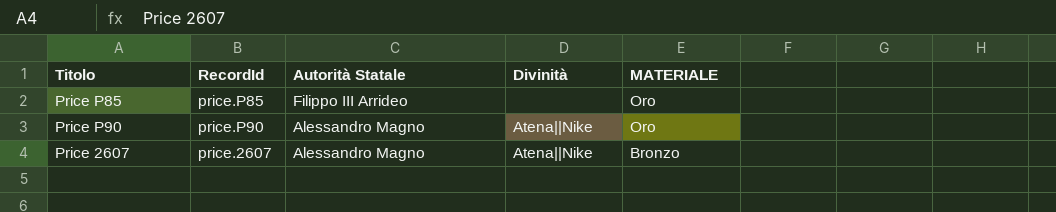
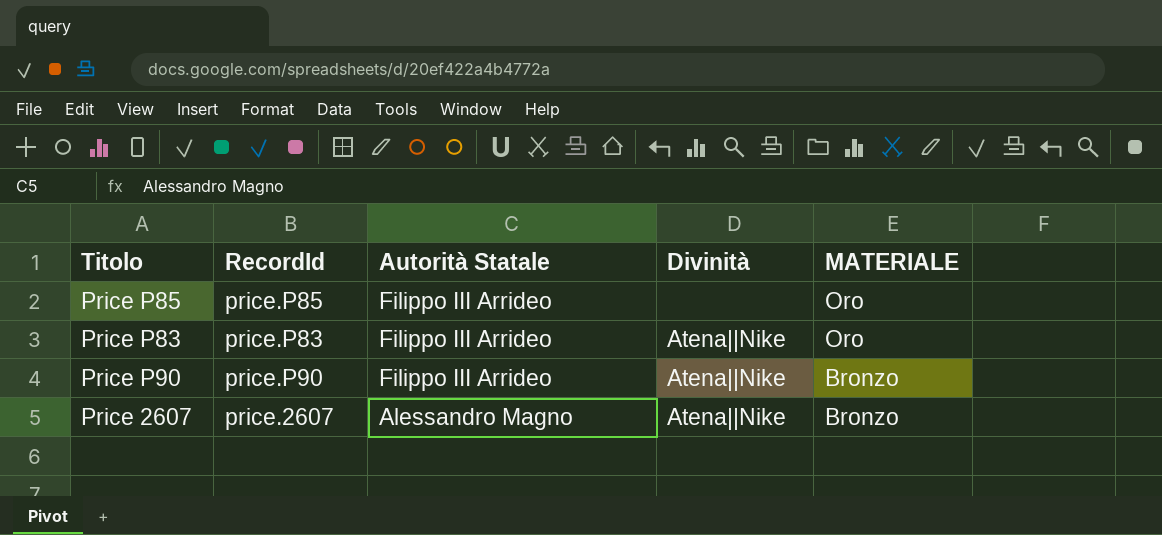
row Price P83: none -> price.P83 | Filippo III Arrideo | Atena||Nike | Oro
Price P90 | Autorità Statale: Alessandro Magno -> Filippo III Arrideo
Price P90 | MATERIALE: Oro -> Bronzo

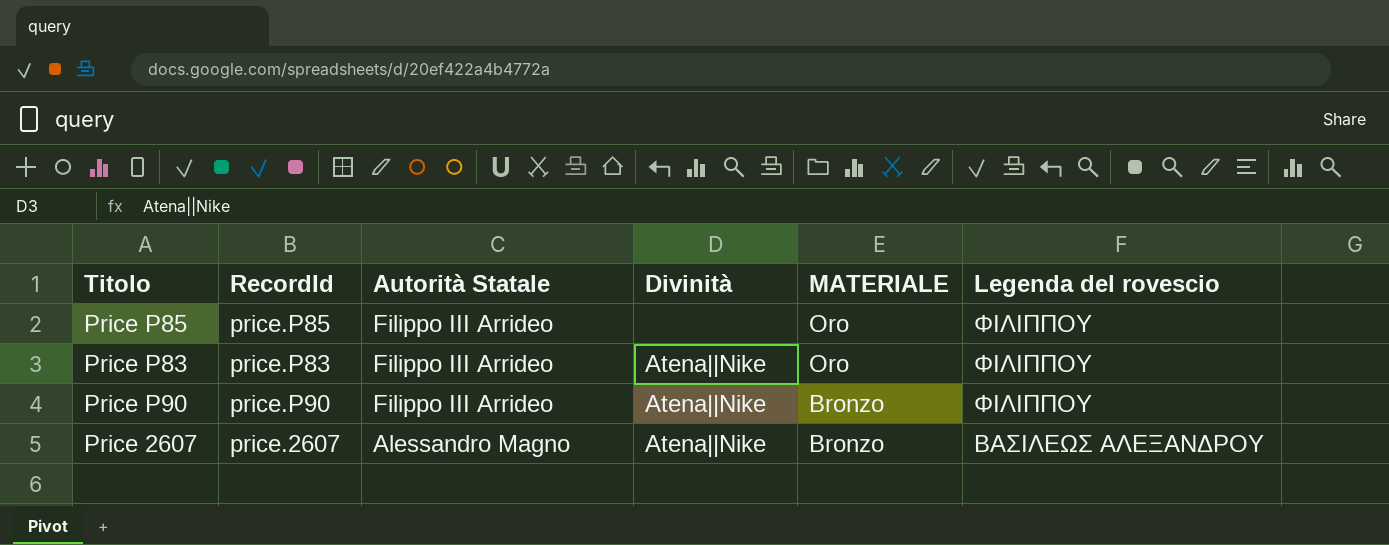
column Legenda del rovescio | position: none -> 6

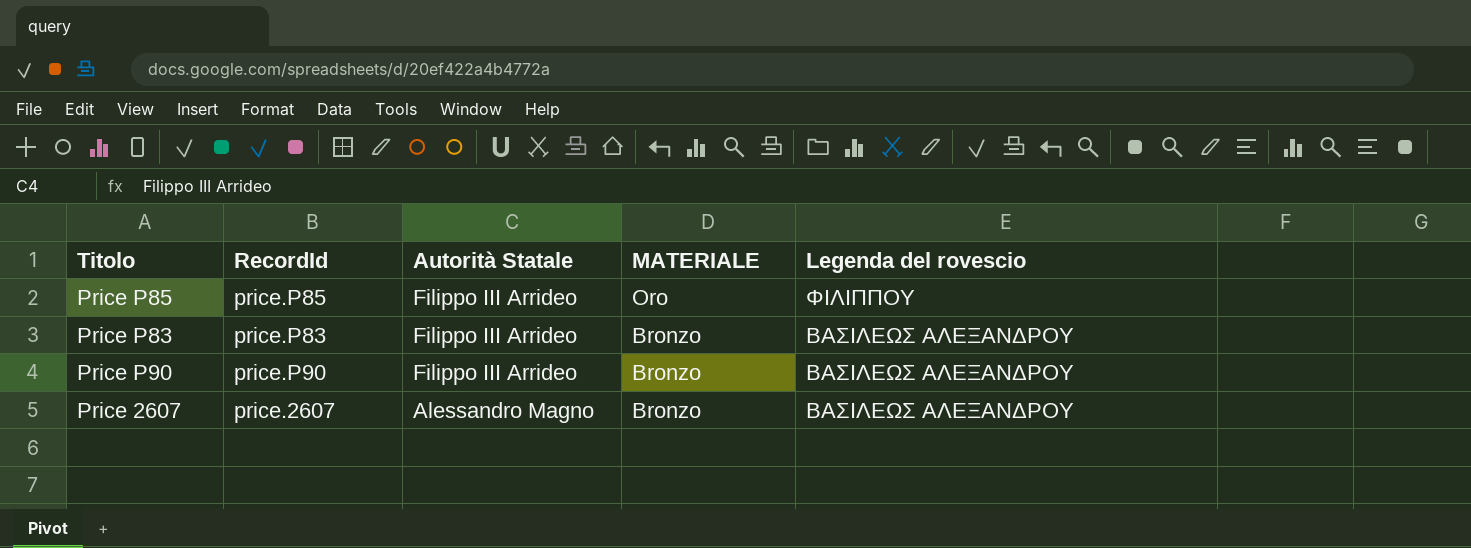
column Divinità | position: 4 -> none
Price P83 | MATERIALE: Oro -> Bronzo
Price P83 | Legenda del rovescio: ΦΙΛΙΠΠΟΥ -> ΒΑΣΙΛΕΩΣ ΑΛΕΞΑΝΔΡΟΥ
Price P90 | Legenda del rovescio: ΦΙΛΙΠΠΟΥ -> ΒΑΣΙΛΕΩΣ ΑΛΕΞΑΝΔΡΟΥ

